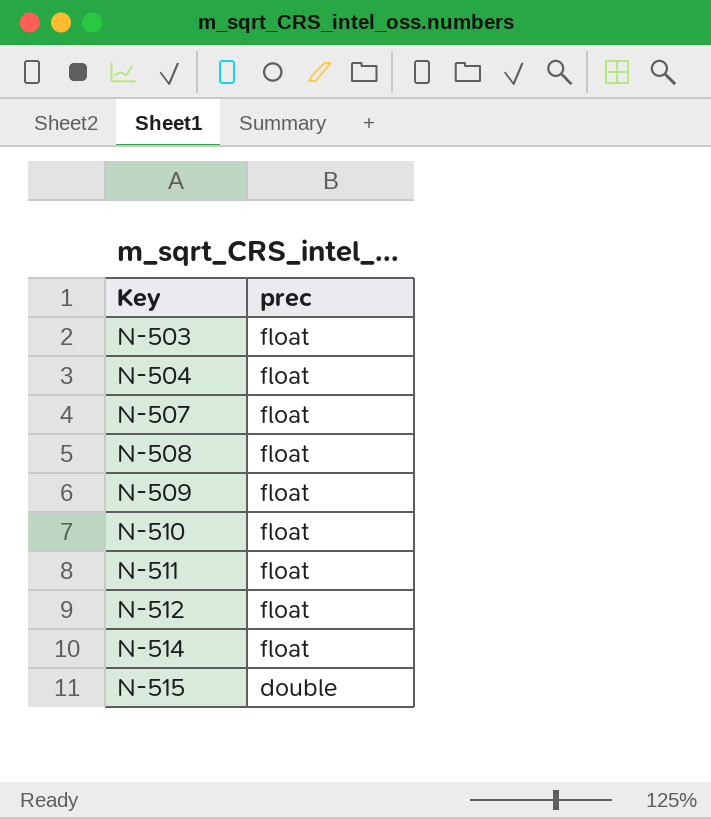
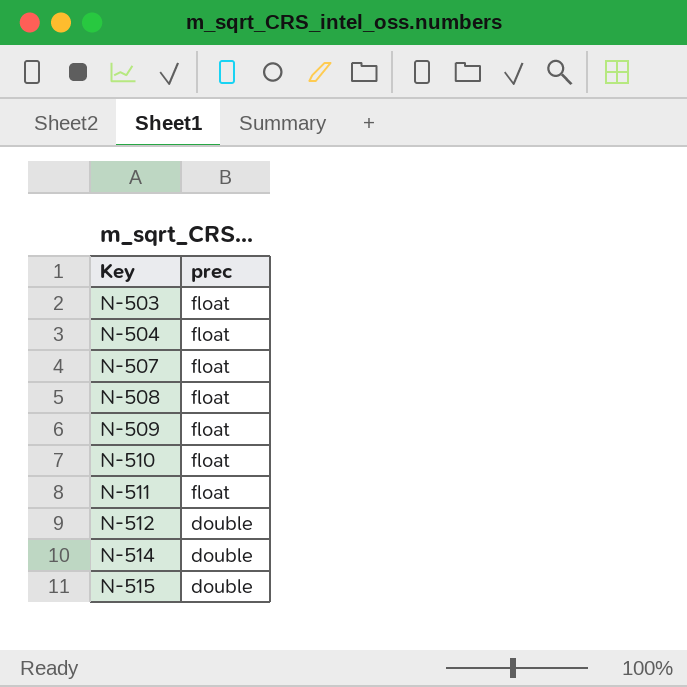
N-512 | prec: float -> double
N-514 | prec: float -> double

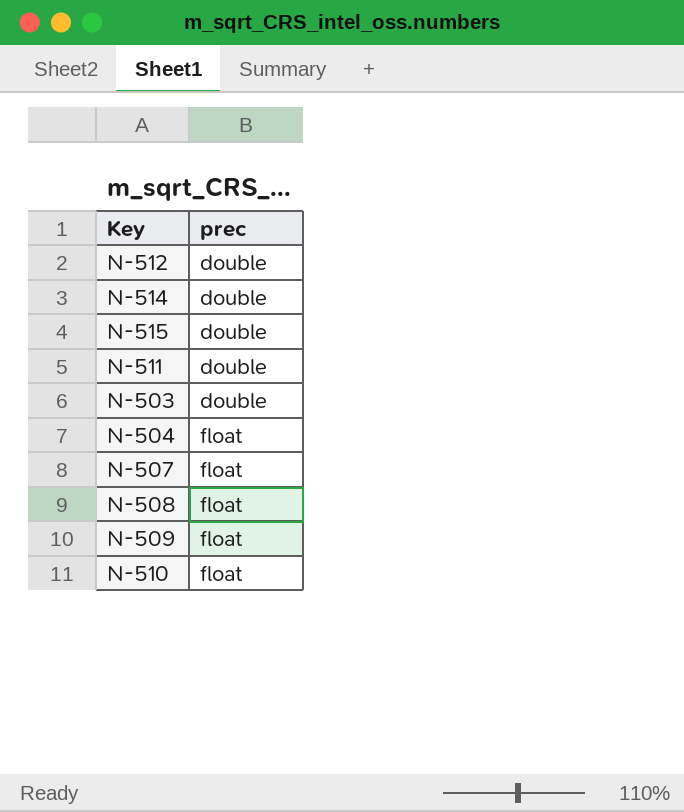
row order: Key ascending -> prec ascending
N-511 | prec: float -> double
N-503 | prec: float -> double

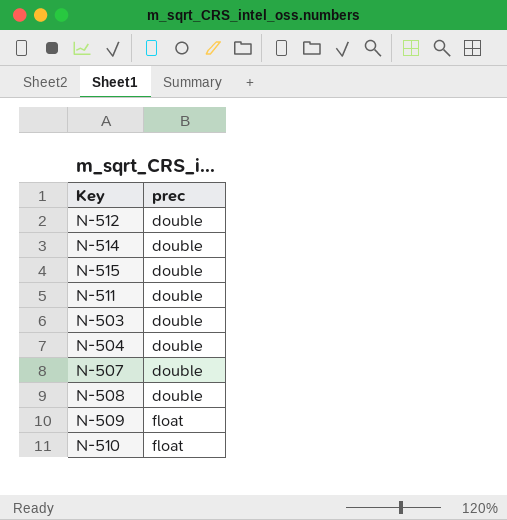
N-504 | prec: float -> double
N-507 | prec: float -> double
N-508 | prec: float -> double

